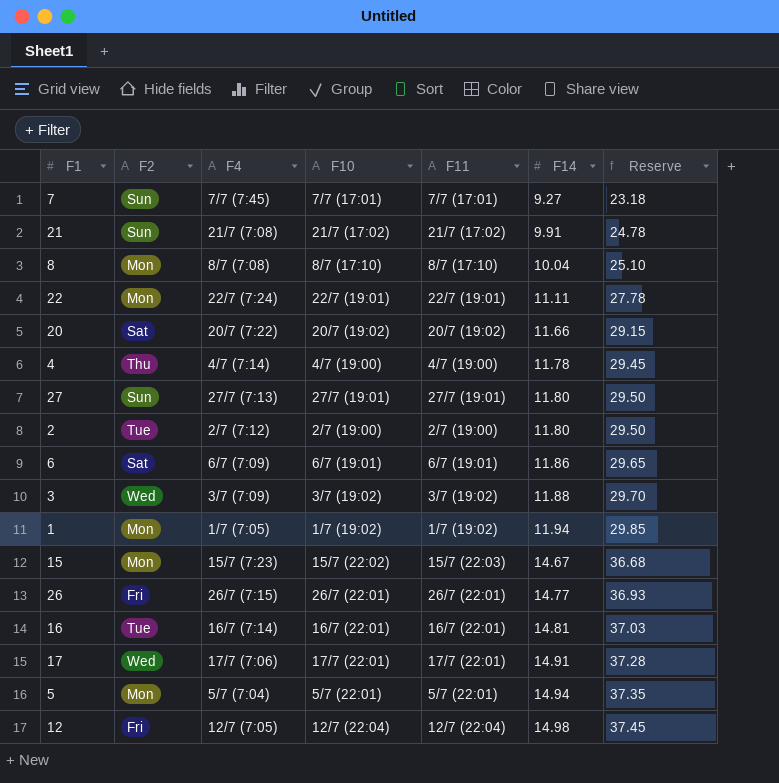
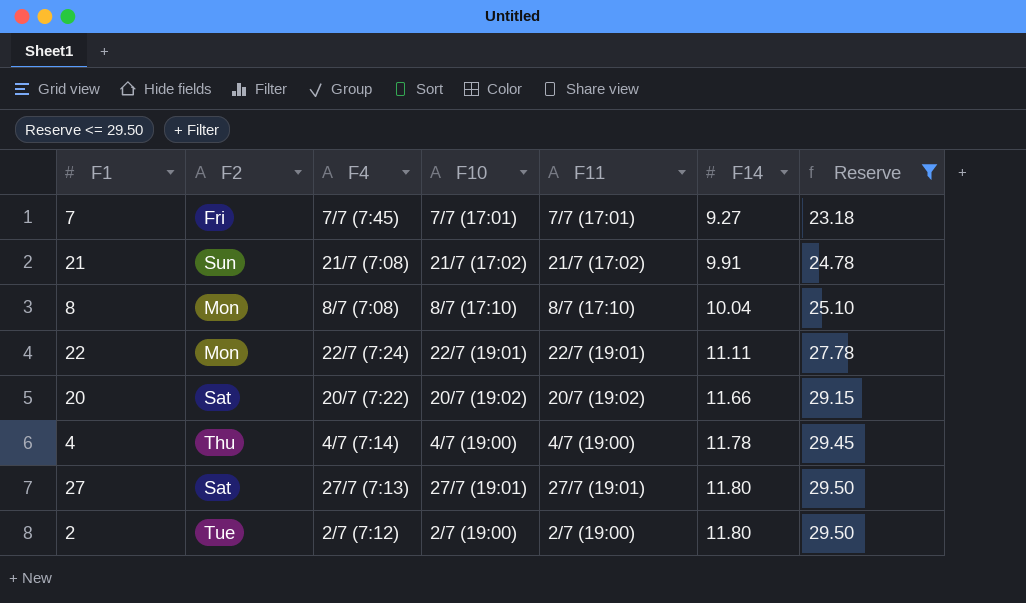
filter: none -> Reserve <= 29.50
7 | F2: Sun -> Fri
27 | F2: Sun -> Sat

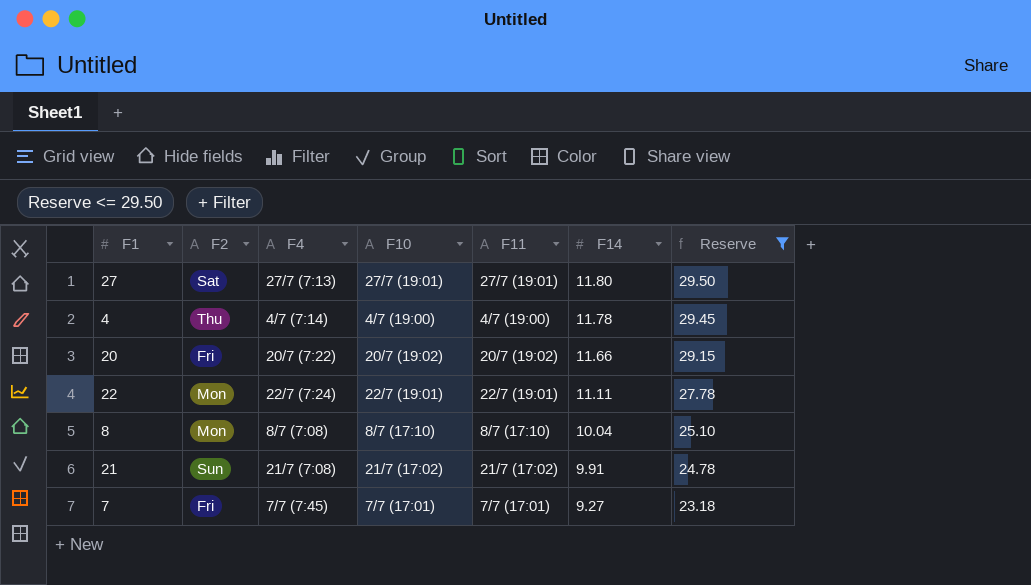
row order: F14 ascending -> F14 descending
row 2: Tue | 2/7 (7:12) | 2/7 (19:00) | 2/7 (19:00) | 11.80 | 29.50 -> none
20 | F2: Sat -> Fri

